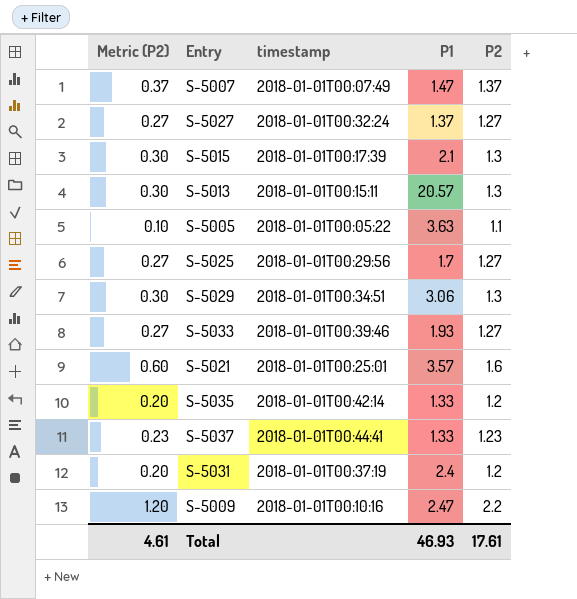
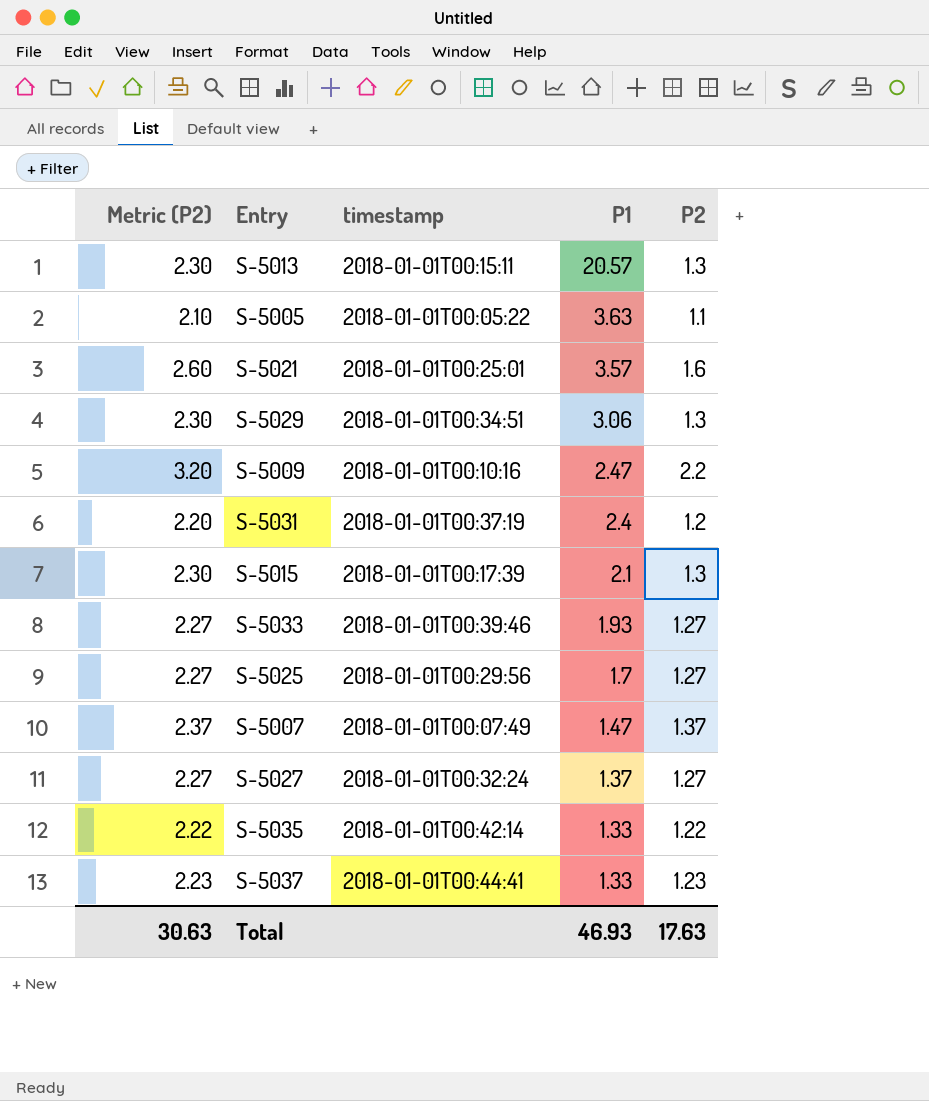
row order: none -> P1 descending
column Metric (P2) | formula: [P2] - 1 -> [P2] + 1
S-5035 | P2: 1.2 -> 1.22
Total | Metric (P2): 4.61 -> 30.63
Total | P2: 17.61 -> 17.63

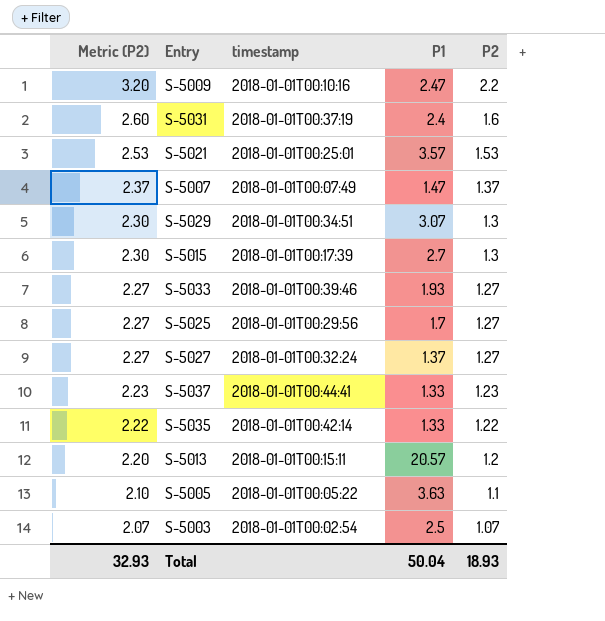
row order: P1 descending -> Metric (P2) descending
S-5031 | Metric (P2): 2.20 -> 2.60
S-5031 | P2: 1.2 -> 1.6
S-5021 | Metric (P2): 2.60 -> 2.53
S-5021 | P2: 1.6 -> 1.53
S-5029 | P1: 3.06 -> 3.07
S-5015 | P1: 2.1 -> 2.7
S-5013 | Metric (P2): 2.30 -> 2.20
S-5013 | P2: 1.3 -> 1.2
row S-5003: none -> 2.07 | 2018-01-01T00:02:54 | 2.5 | 1.07
Total | Metric (P2): 30.63 -> 32.93
Total | P1: 46.93 -> 50.04
Total | P2: 17.63 -> 18.93

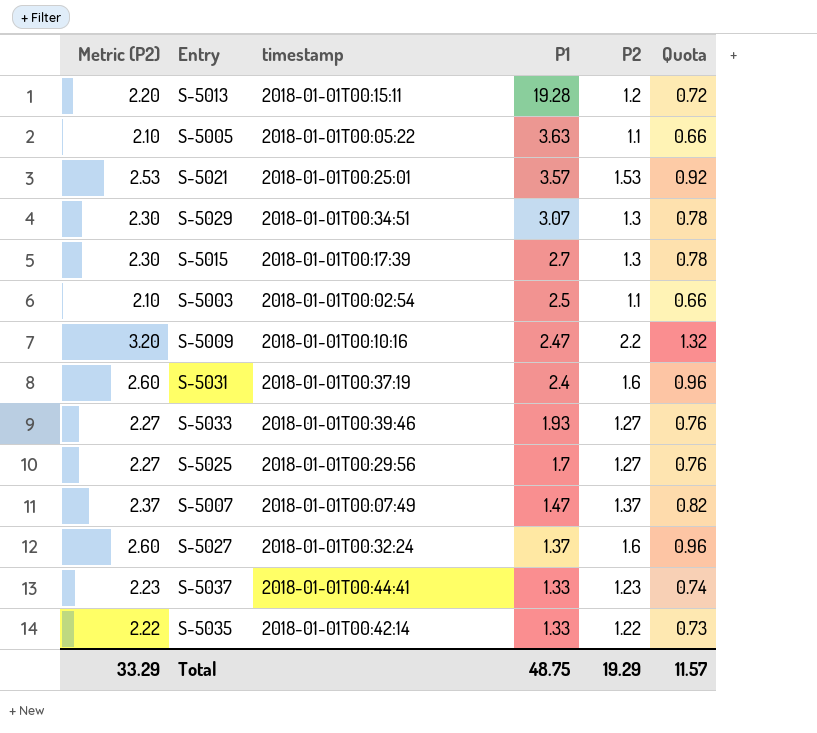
row order: Metric (P2) descending -> P1 descending
column Quota | formula: none -> [P2] * 0.6
S-5013 | P1: 20.57 -> 19.28
S-5003 | Metric (P2): 2.07 -> 2.10
S-5003 | P2: 1.07 -> 1.1
S-5027 | Metric (P2): 2.27 -> 2.60
S-5027 | P2: 1.27 -> 1.6
Total | Metric (P2): 32.93 -> 33.29
Total | P1: 50.04 -> 48.75
Total | P2: 18.93 -> 19.29

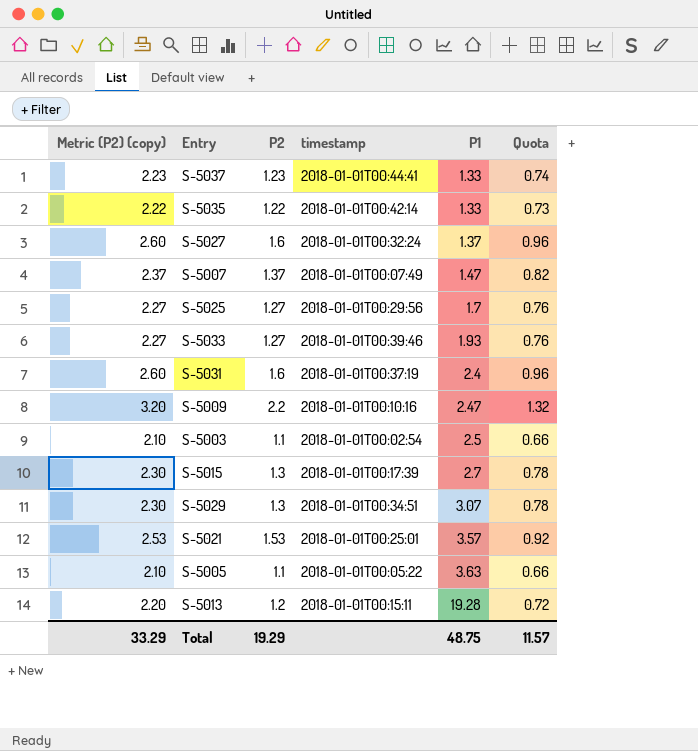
row order: P1 descending -> P1 ascending
column name: Metric (P2) -> Metric (P2) (copy)
column P2 | position: 5 -> 3

